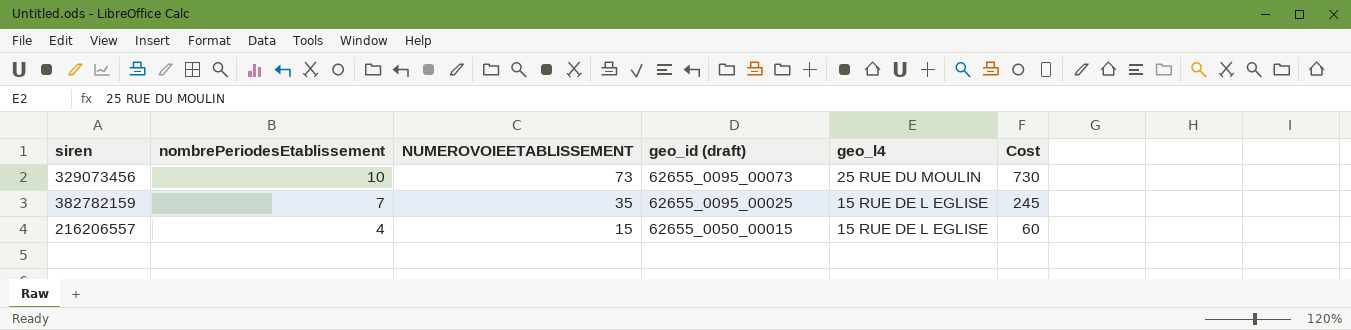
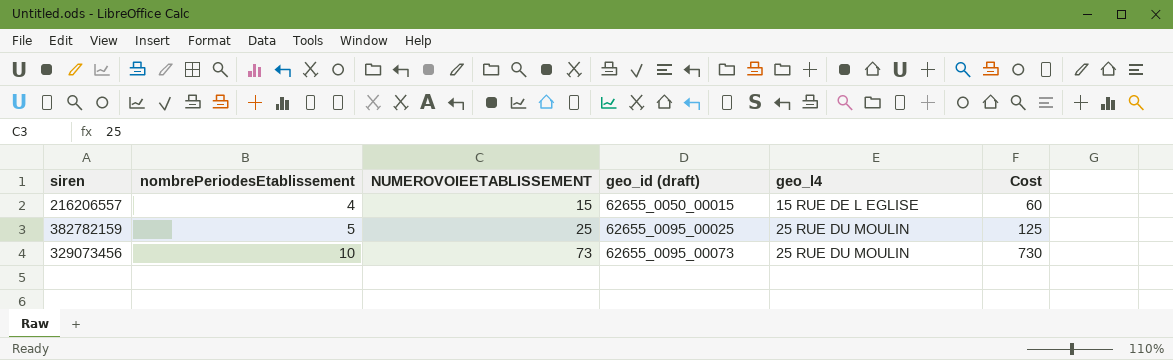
row order: nombrePeriodesEtablissement descending -> nombrePeriodesEtablissement ascending
382782159 | nombrePeriodesEtablissement: 7 -> 5
382782159 | NUMEROVOIEETABLISSEMENT: 35 -> 25
382782159 | geo_l4: 15 RUE DE L EGLISE -> 25 RUE DU MOULIN
382782159 | Cost: 245 -> 125

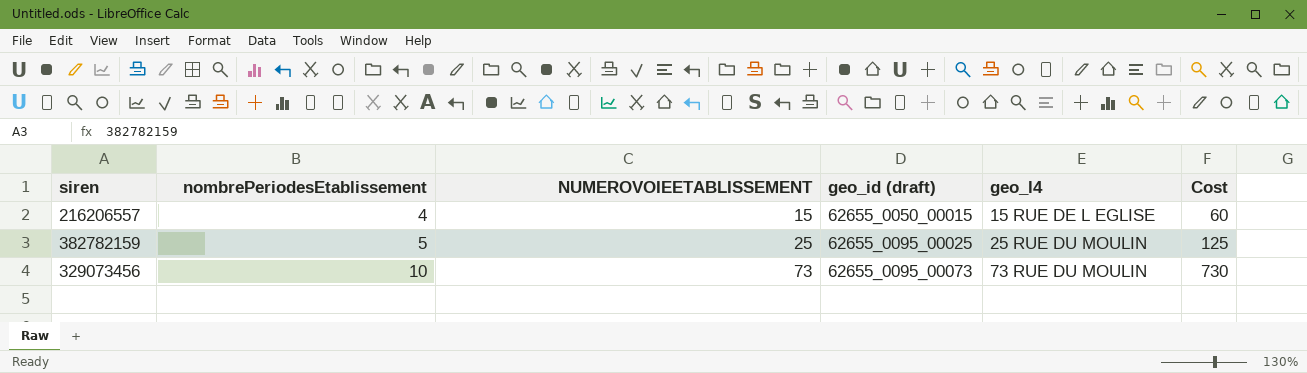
329073456 | geo_l4: 25 RUE DU MOULIN -> 73 RUE DU MOULIN

